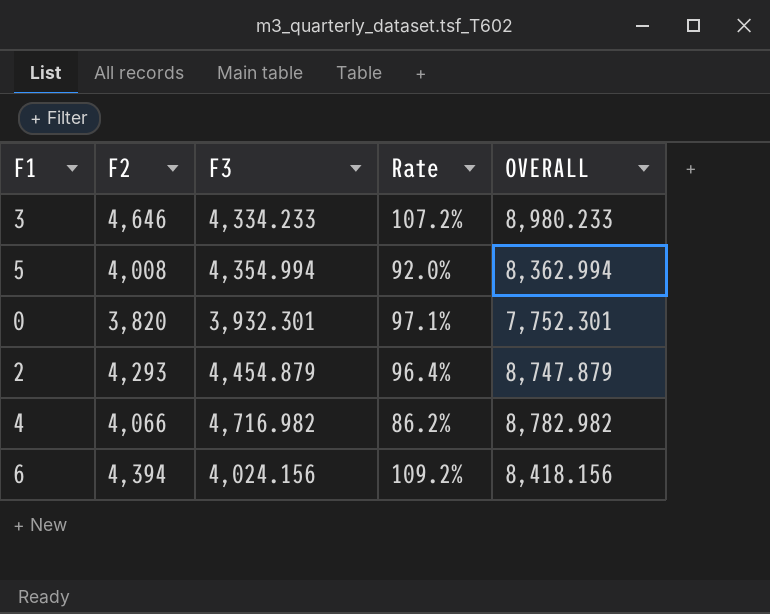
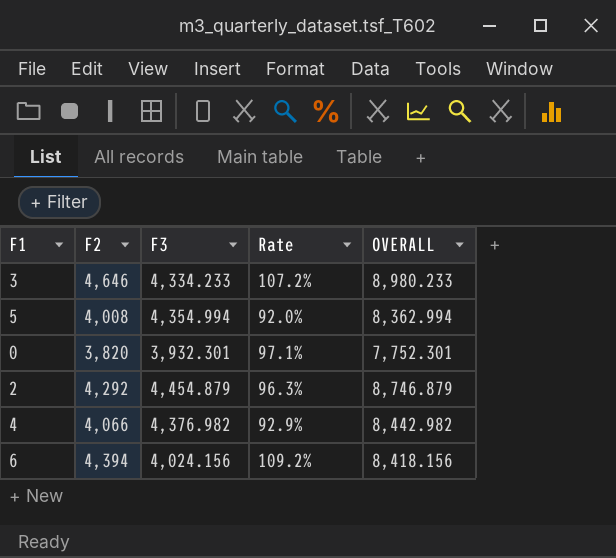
2 | F2: 4,293 -> 4,292
2 | Rate: 96.4% -> 96.3%
2 | OVERALL: 8,747.879 -> 8,746.879
4 | F3: 4,716.982 -> 4,376.982
4 | Rate: 86.2% -> 92.9%
4 | OVERALL: 8,782.982 -> 8,442.982

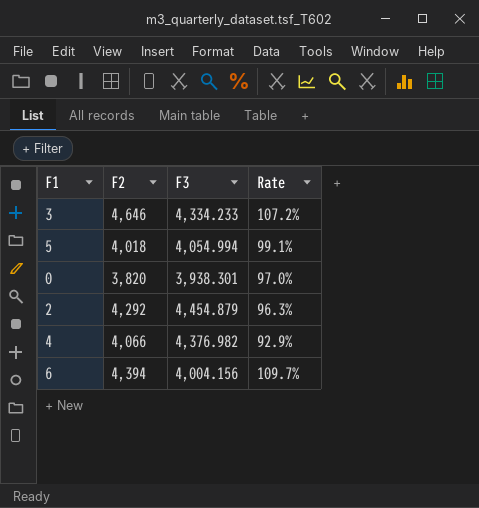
column OVERALL | formula: [F2] + [F3] -> none
5 | F2: 4,008 -> 4,018
5 | F3: 4,354.994 -> 4,054.994
5 | Rate: 92.0% -> 99.1%
0 | F3: 3,932.301 -> 3,938.301
0 | Rate: 97.1% -> 97.0%
6 | F3: 4,024.156 -> 4,004.156
6 | Rate: 109.2% -> 109.7%

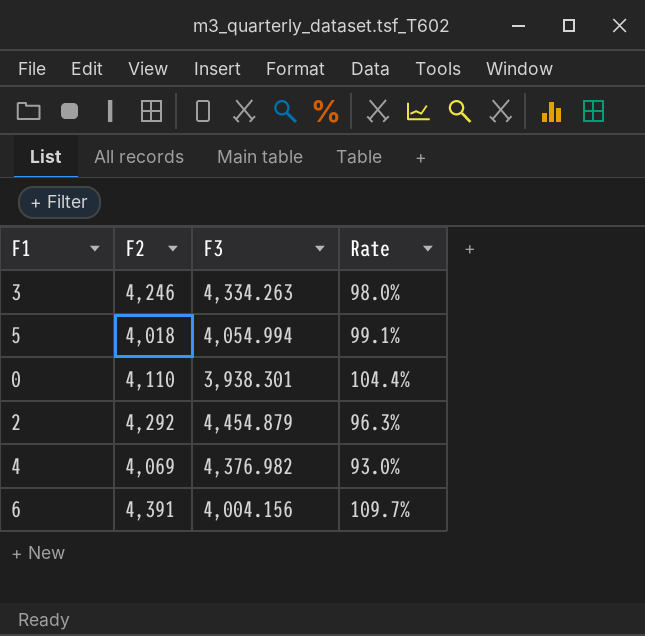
3 | F2: 4,646 -> 4,246
3 | F3: 4,334.233 -> 4,334.263
3 | Rate: 107.2% -> 98.0%
0 | F2: 3,820 -> 4,110
0 | Rate: 97.0% -> 104.4%
4 | F2: 4,066 -> 4,069
4 | Rate: 92.9% -> 93.0%
6 | F2: 4,394 -> 4,391

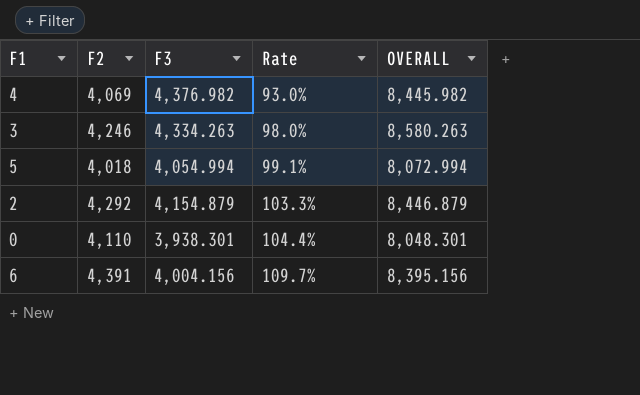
row order: none -> Rate ascending
column OVERALL | formula: none -> [F2] + [F3]
2 | F3: 4,454.879 -> 4,154.879
2 | Rate: 96.3% -> 103.3%

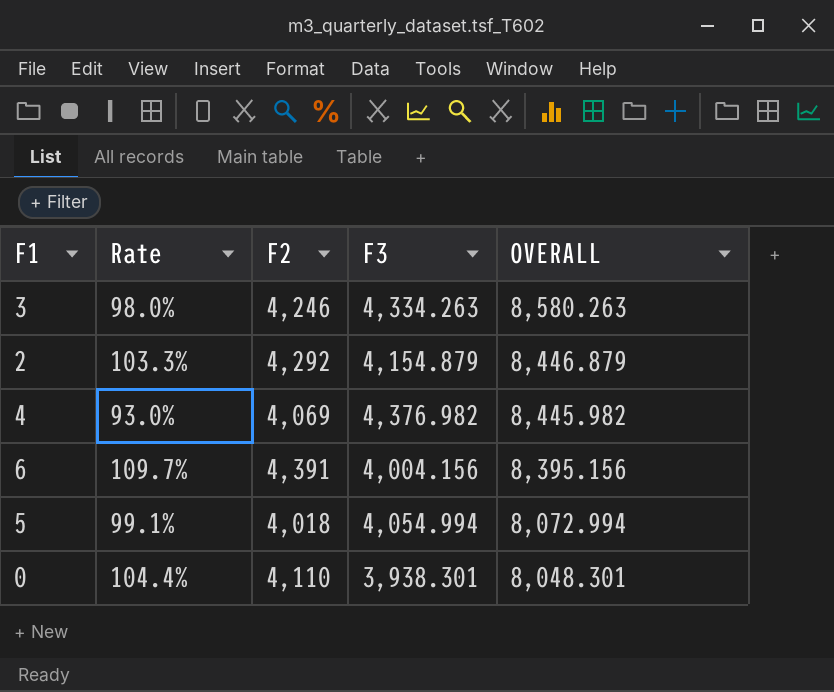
row order: Rate ascending -> OVERALL descending
column Rate | position: 4 -> 2

